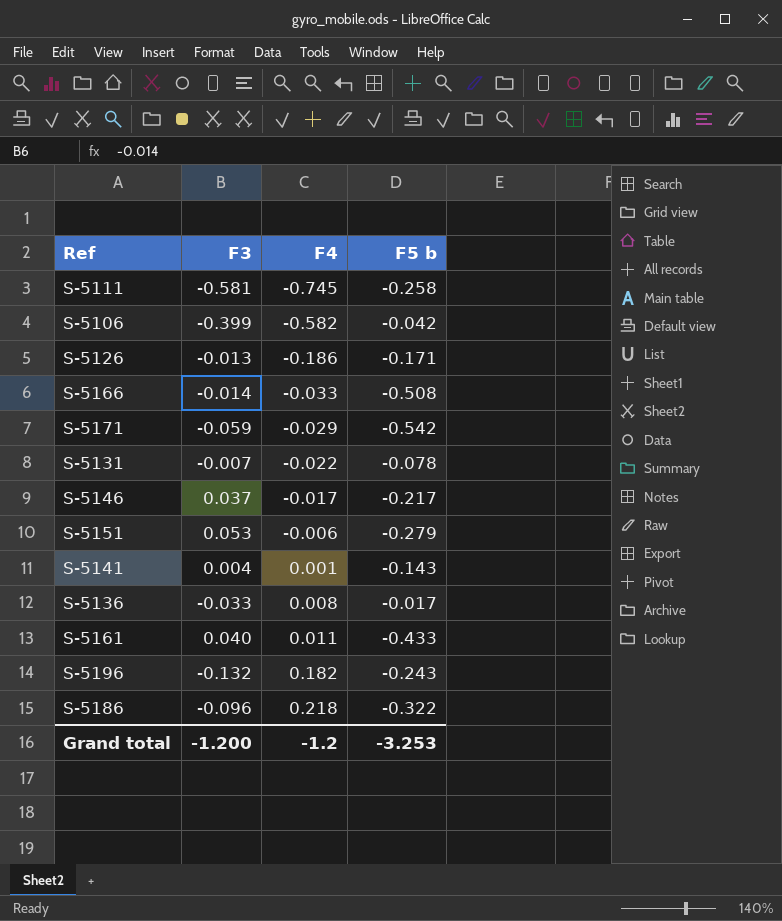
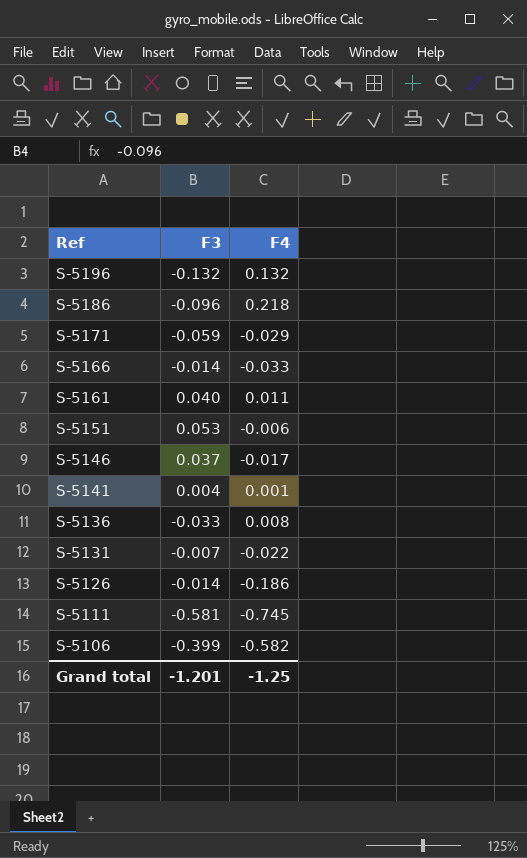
row order: F4 ascending -> Ref descending
column F5 b | position: 4 -> none
S-5196 | F4: 0.182 -> 0.132
S-5126 | F3: -0.013 -> -0.014
Grand total | F3: -1.200 -> -1.201
Grand total | F4: -1.2 -> -1.25

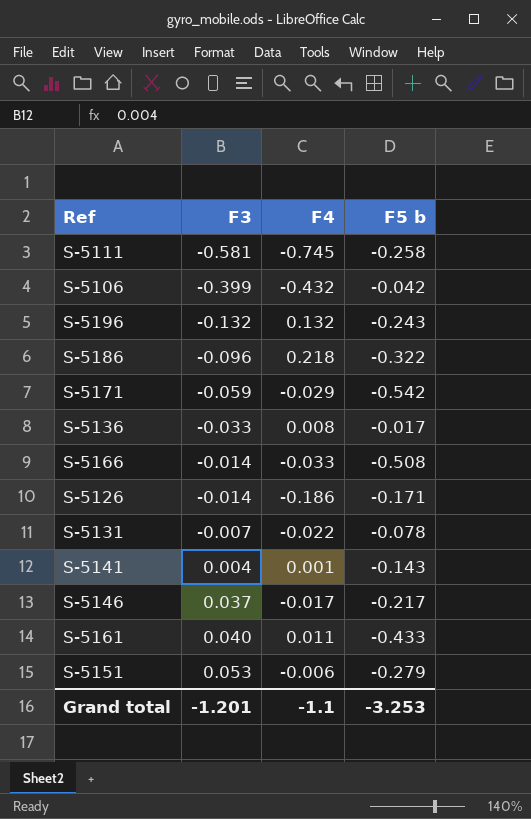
row order: Ref descending -> F3 ascending
column F5 b | position: none -> 4
S-5106 | F4: -0.582 -> -0.432
Grand total | F4: -1.25 -> -1.1

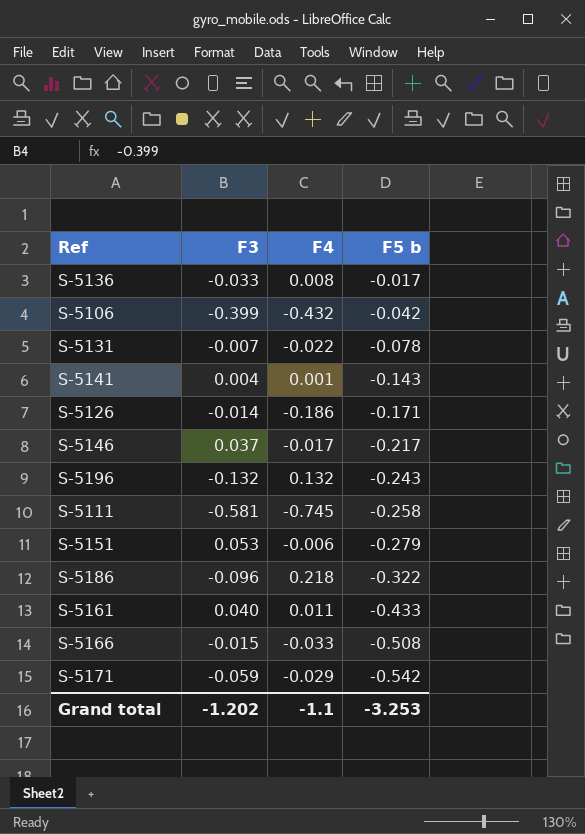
row order: F3 ascending -> F5 b descending
S-5166 | F3: -0.014 -> -0.015
Grand total | F3: -1.201 -> -1.202

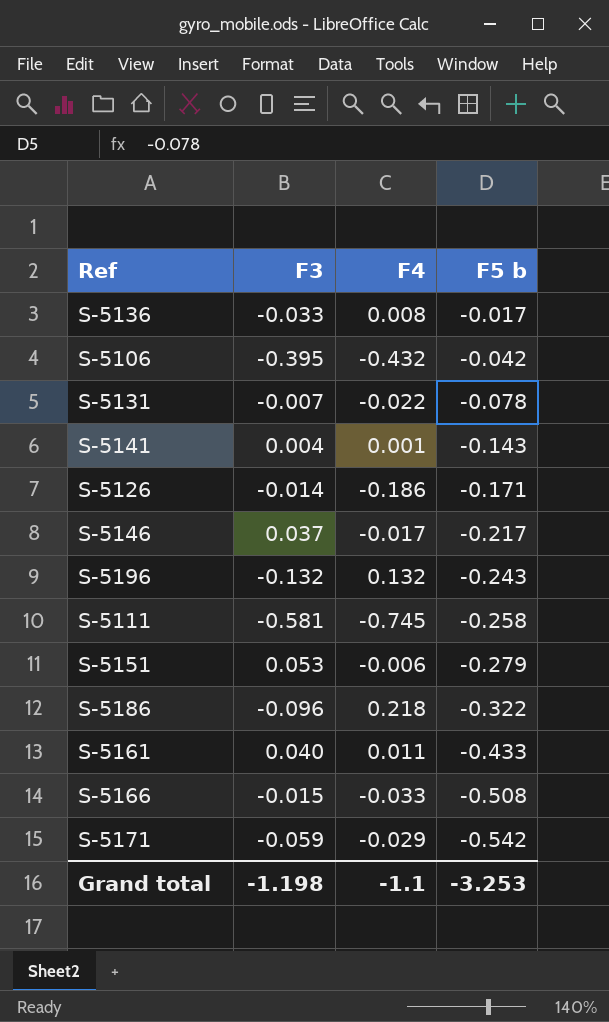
S-5106 | F3: -0.399 -> -0.395
Grand total | F3: -1.202 -> -1.198

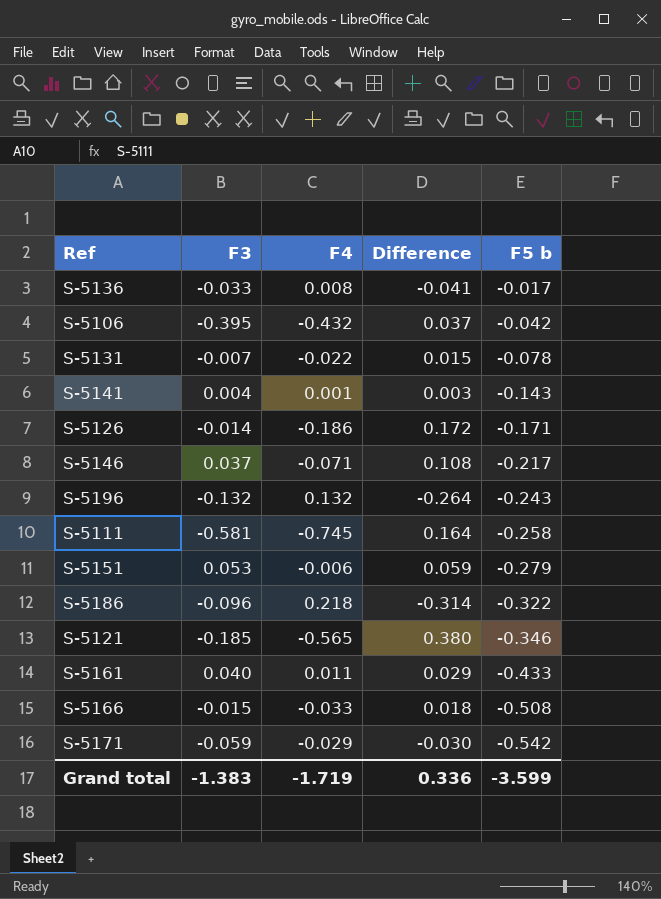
column Difference | formula: none -> [F3] - [F4]
S-5146 | F4: -0.017 -> -0.071
row S-5121: none -> -0.185 | -0.565 | 0.380 | -0.346
Grand total | F3: -1.198 -> -1.383
Grand total | F4: -1.1 -> -1.719
Grand total | F5 b: -3.253 -> -3.599

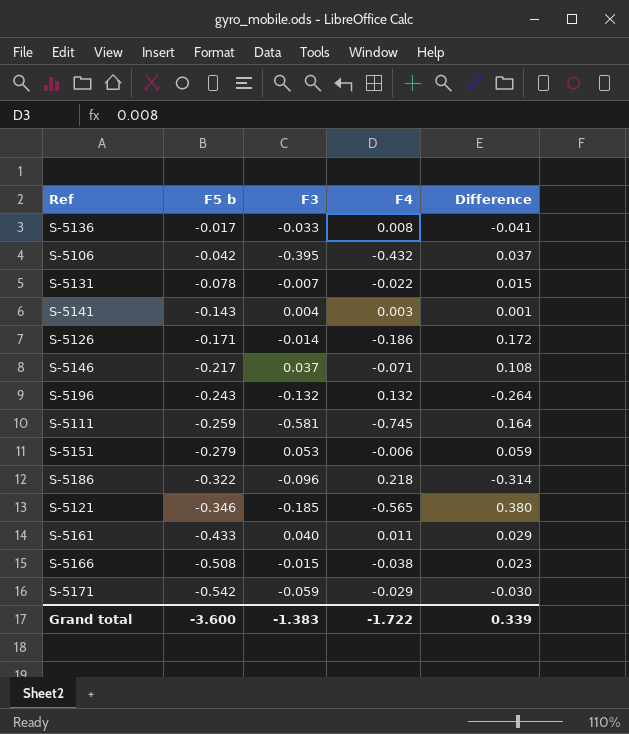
column F5 b | position: 5 -> 2
S-5141 | F4: 0.001 -> 0.003
S-5141 | Difference: 0.003 -> 0.001
S-5111 | F5 b: -0.258 -> -0.259
S-5166 | F4: -0.033 -> -0.038
S-5166 | Difference: 0.018 -> 0.023
Grand total | F5 b: -3.599 -> -3.600
Grand total | F4: -1.719 -> -1.722
Grand total | Difference: 0.336 -> 0.339

